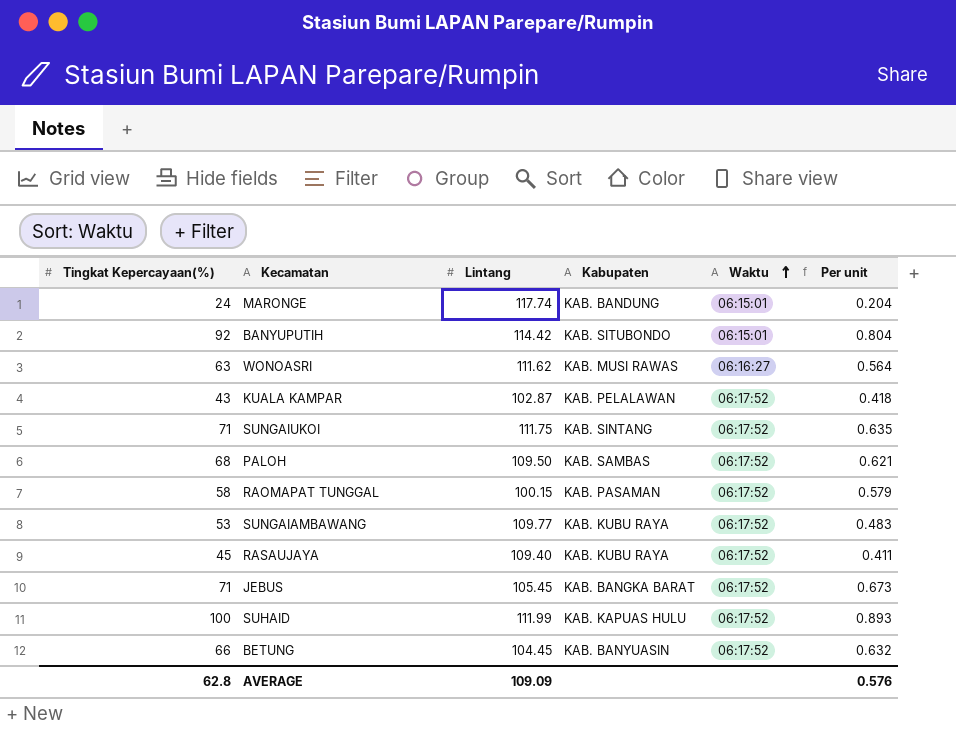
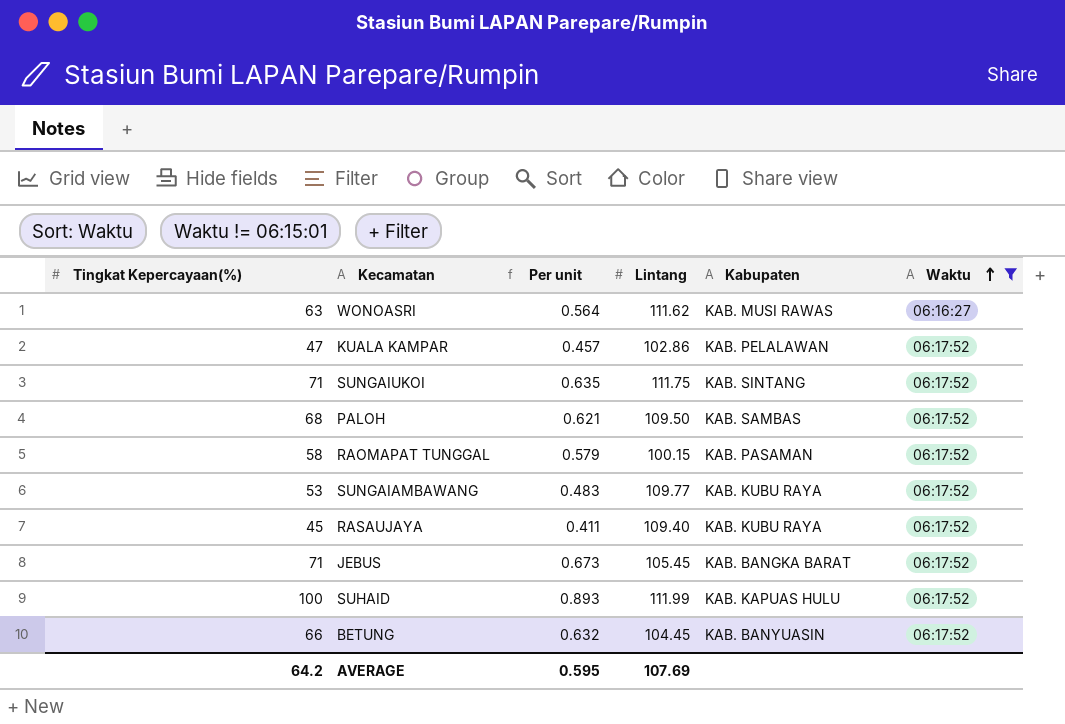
filter: none -> Waktu != 06:15:01
column Per unit | position: 6 -> 3
KUALA KAMPAR | Tingkat Kepercayaan(%): 43 -> 47
KUALA KAMPAR | Per unit: 0.418 -> 0.457
KUALA KAMPAR | Lintang: 102.87 -> 102.86
AVERAGE | Tingkat Kepercayaan(%): 62.8 -> 64.2
AVERAGE | Per unit: 0.576 -> 0.595
AVERAGE | Lintang: 109.09 -> 107.69

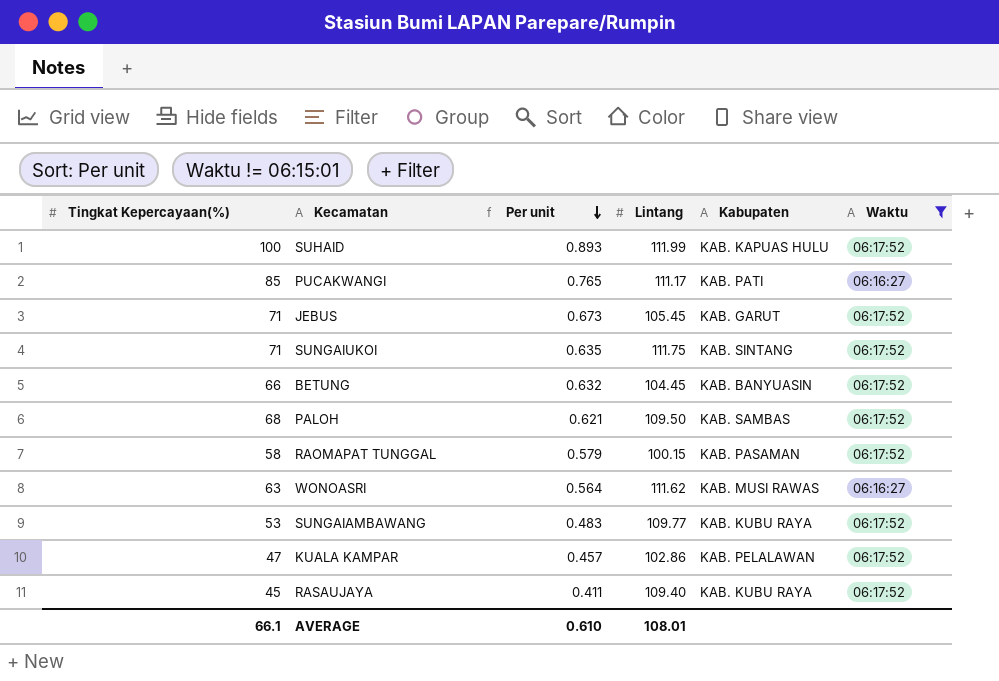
row order: Waktu ascending -> Per unit descending
row PUCAKWANGI: none -> 85 | 0.765 | 111.17 | KAB. PATI | 06:16:27
JEBUS | Kabupaten: KAB. BANGKA BARAT -> KAB. GARUT
AVERAGE | Tingkat Kepercayaan(%): 64.2 -> 66.1
AVERAGE | Per unit: 0.595 -> 0.610
AVERAGE | Lintang: 107.69 -> 108.01

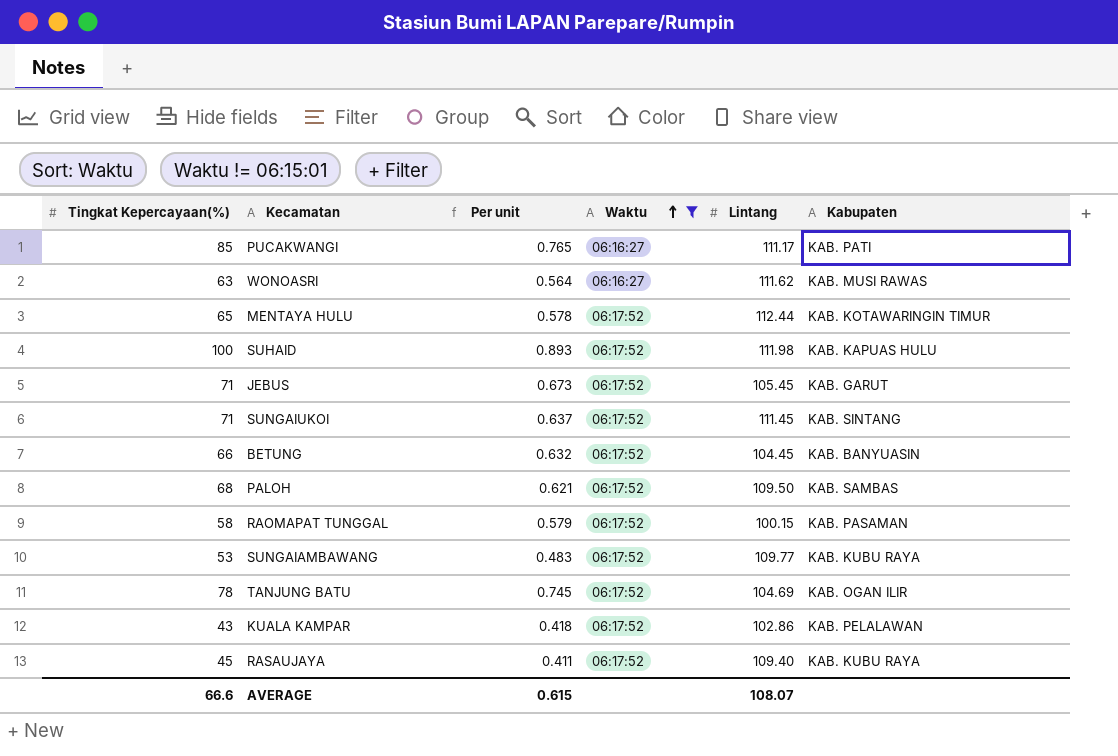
row order: Per unit descending -> Waktu ascending
column Waktu | position: 6 -> 4
row MENTAYA HULU: none -> 65 | 0.578 | 06:17:52 | 112.44 | KAB. KOTAWARINGIN TIMUR
SUHAID | Lintang: 111.99 -> 111.98
SUNGAIUKOI | Per unit: 0.635 -> 0.637
SUNGAIUKOI | Lintang: 111.75 -> 111.45
row TANJUNG BATU: none -> 78 | 0.745 | 06:17:52 | 104.69 | KAB. OGAN ILIR
KUALA KAMPAR | Tingkat Kepercayaan(%): 47 -> 43
KUALA KAMPAR | Per unit: 0.457 -> 0.418
AVERAGE | Tingkat Kepercayaan(%): 66.1 -> 66.6
AVERAGE | Per unit: 0.610 -> 0.615
AVERAGE | Lintang: 108.01 -> 108.07

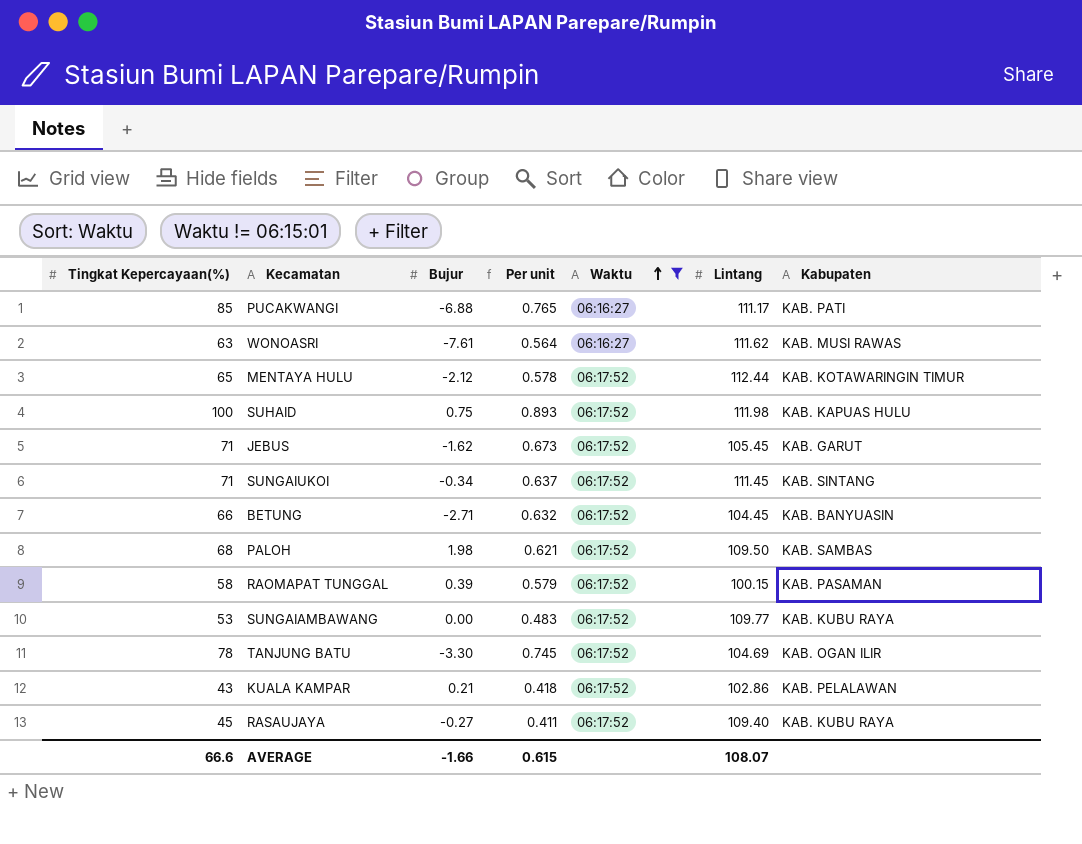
column Bujur | position: none -> 3

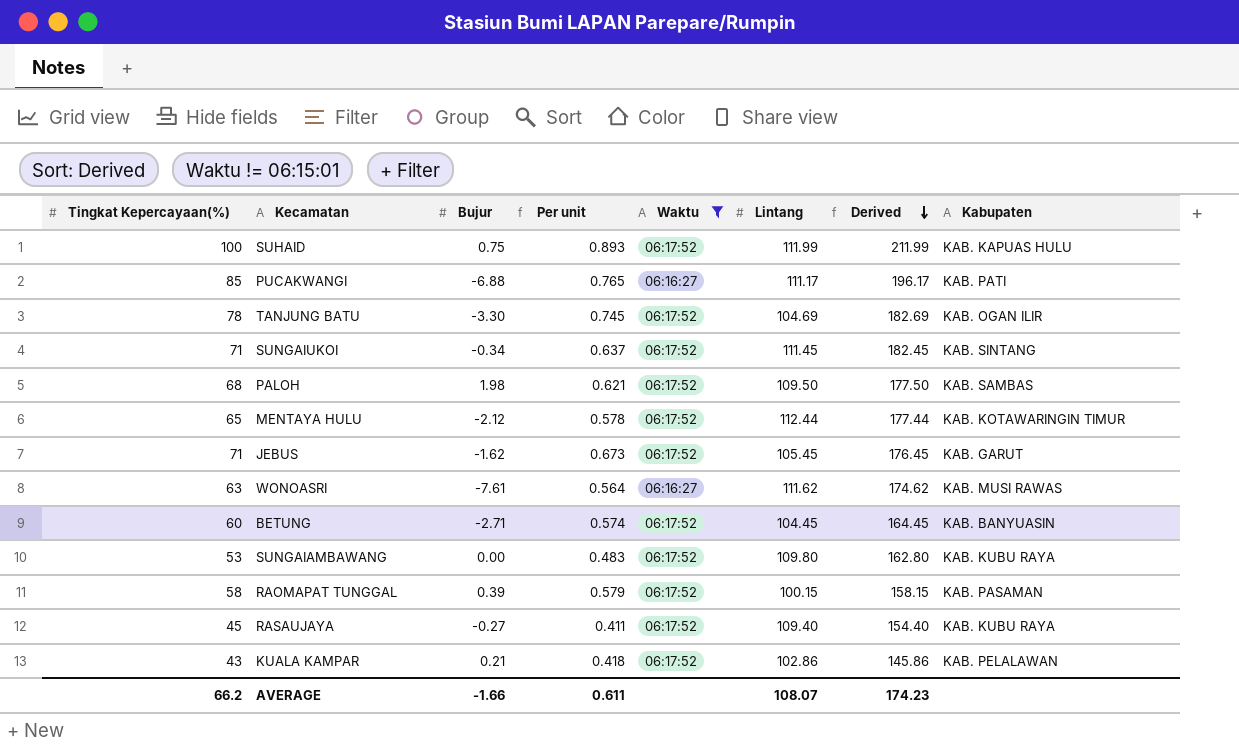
row order: Waktu ascending -> Derived descending
column Derived | formula: none -> [Tingkat Kepercayaan(%)] + [Lintang]
SUHAID | Lintang: 111.98 -> 111.99
BETUNG | Tingkat Kepercayaan(%): 66 -> 60
BETUNG | Per unit: 0.632 -> 0.574
SUNGAIAMBAWANG | Lintang: 109.77 -> 109.80
AVERAGE | Tingkat Kepercayaan(%): 66.6 -> 66.2
AVERAGE | Per unit: 0.615 -> 0.611

